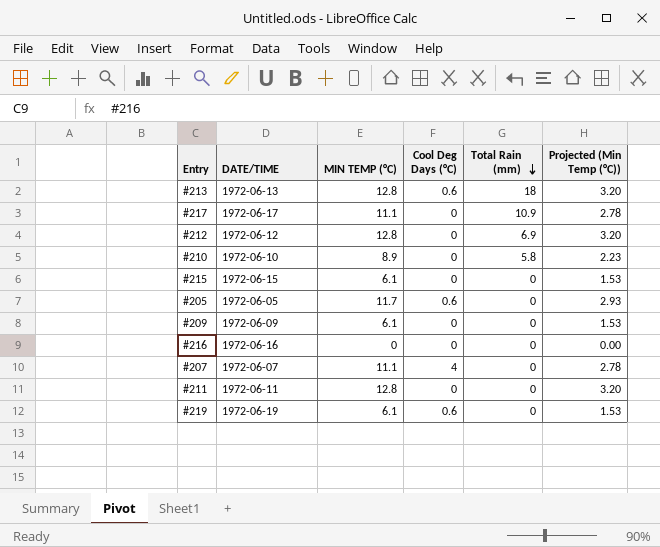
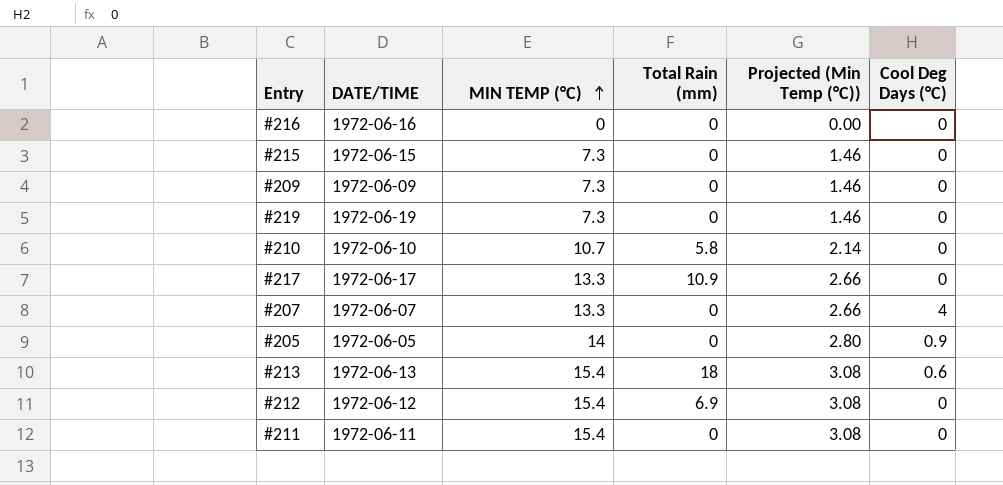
row order: Total Rain (mm) descending -> MIN TEMP (°C) ascending
column Projected (Min Temp (°C)) | formula: [MIN TEMP (°C)] * 0.25 -> [MIN TEMP (°C)] * 0.2
column Cool Deg Days (°C) | position: 4 -> 6
#215 | MIN TEMP (°C): 6.1 -> 7.3
#209 | MIN TEMP (°C): 6.1 -> 7.3
#219 | MIN TEMP (°C): 6.1 -> 7.3
#219 | Cool Deg Days (°C): 0.6 -> 0
#210 | MIN TEMP (°C): 8.9 -> 10.7
#217 | MIN TEMP (°C): 11.1 -> 13.3
#207 | MIN TEMP (°C): 11.1 -> 13.3
#205 | MIN TEMP (°C): 11.7 -> 14
#205 | Cool Deg Days (°C): 0.6 -> 0.9
#213 | MIN TEMP (°C): 12.8 -> 15.4
#212 | MIN TEMP (°C): 12.8 -> 15.4
#211 | MIN TEMP (°C): 12.8 -> 15.4

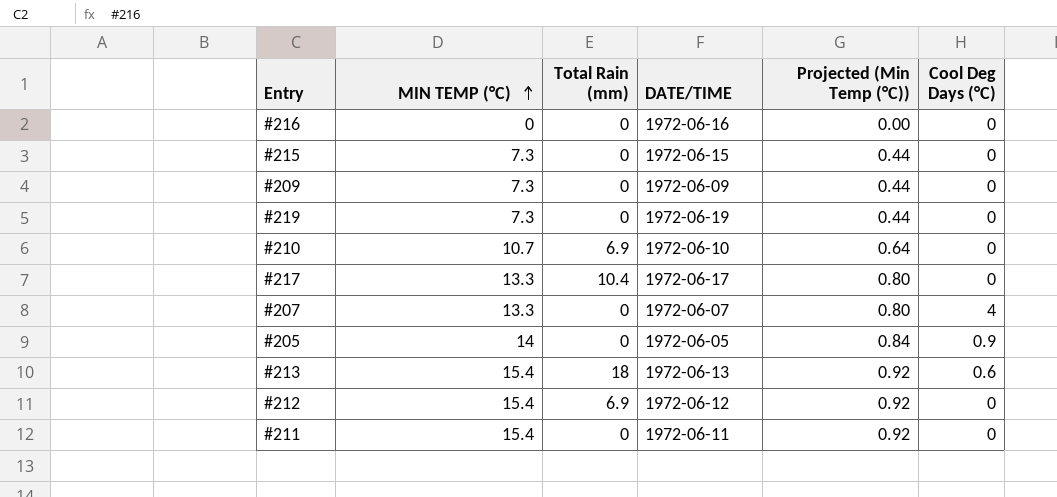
column DATE/TIME | position: 2 -> 4
column Projected (Min Temp (°C)) | formula: [MIN TEMP (°C)] * 0.2 -> [MIN TEMP (°C)] * 0.06
#210 | Total Rain (mm): 5.8 -> 6.9
#217 | Total Rain (mm): 10.9 -> 10.4

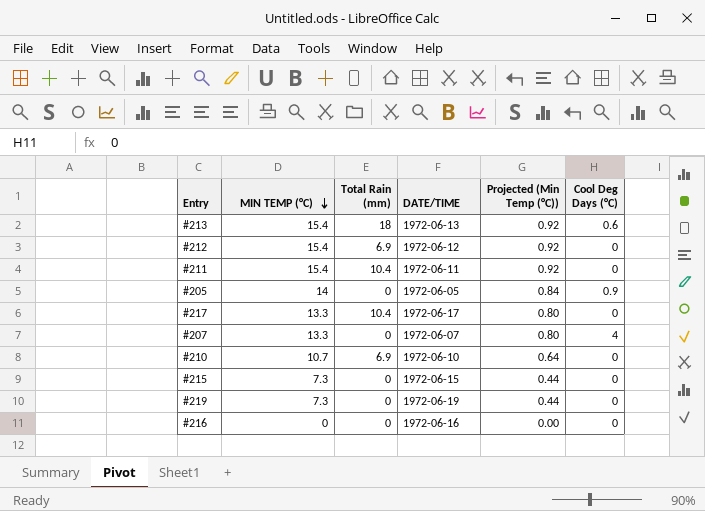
row order: MIN TEMP (°C) ascending -> MIN TEMP (°C) descending
row #209: 7.3 | 0 | 1972-06-09 | 0.44 | 0 -> none
#211 | Total Rain (mm): 0 -> 10.4

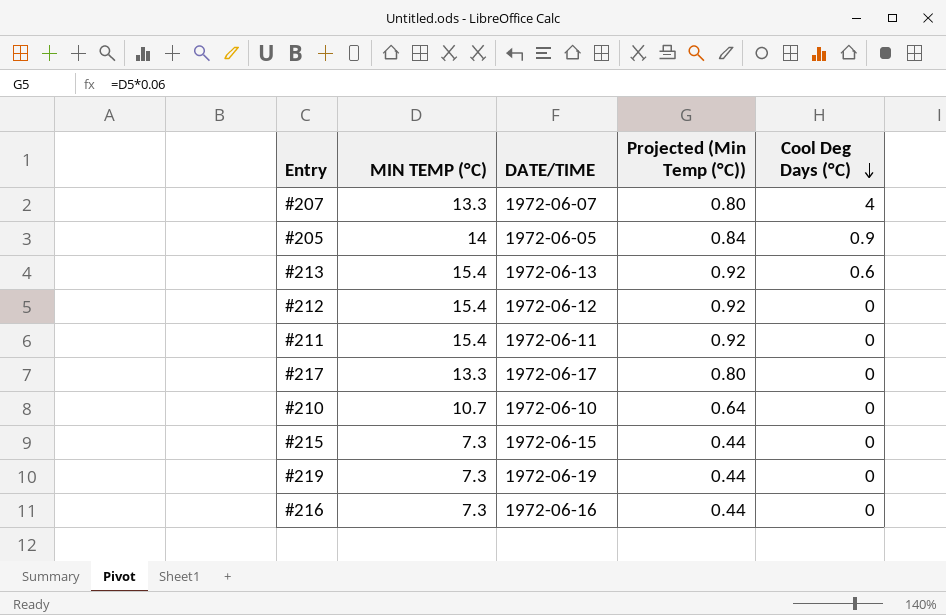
row order: MIN TEMP (°C) descending -> Cool Deg Days (°C) descending
column Total Rain (mm) | position: 3 -> none
#216 | MIN TEMP (°C): 0 -> 7.3
#216 | Projected (Min Temp (°C)): 0.00 -> 0.44

